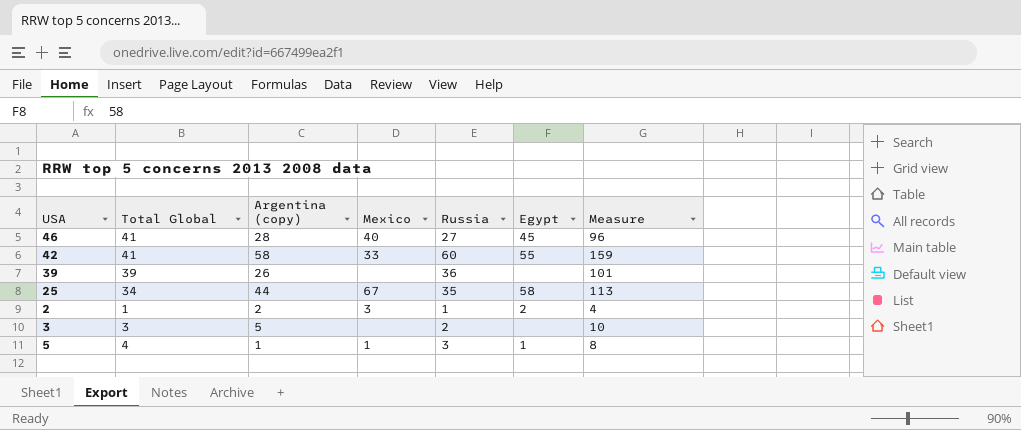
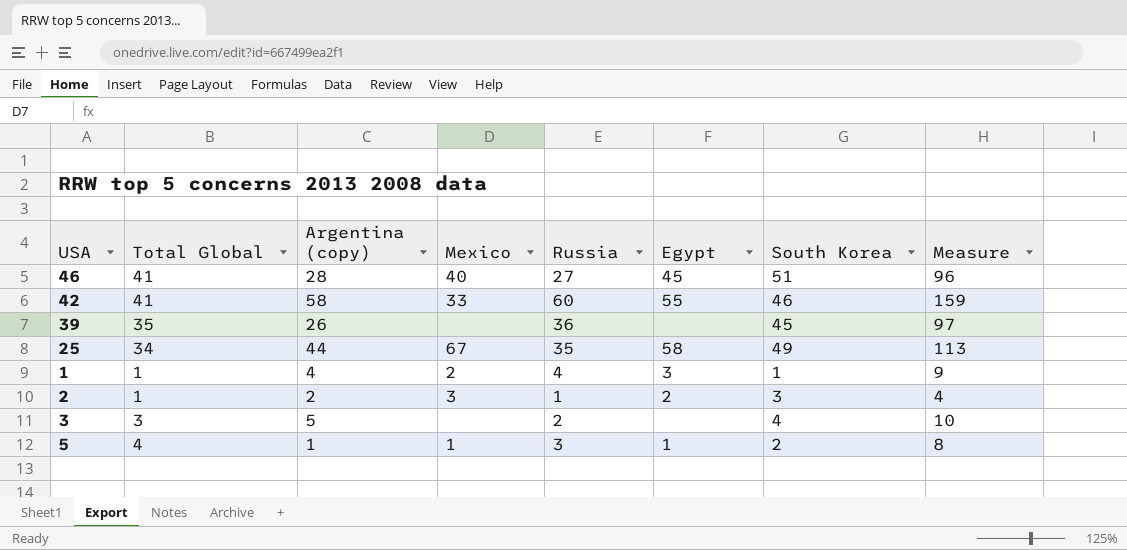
column South Korea | position: none -> 7
39 | Total Global: 39 -> 35
39 | Measure: 101 -> 97
row 1: none -> 1 | 4 | 2 | 4 | 3 | 1 | 9

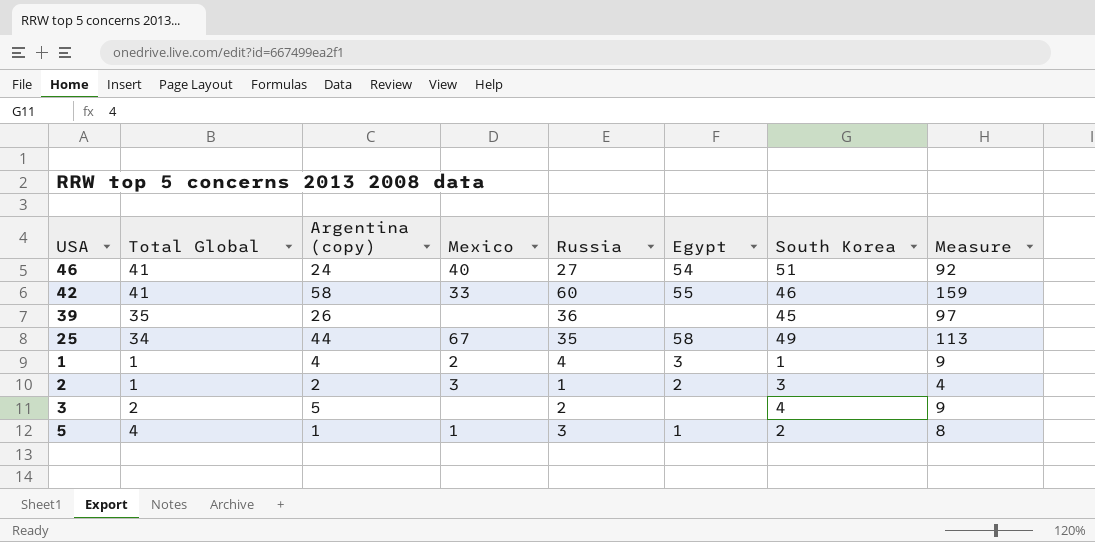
46 | Argentina (copy): 28 -> 24
46 | Egypt: 45 -> 54
46 | Measure: 96 -> 92
3 | Total Global: 3 -> 2
3 | Measure: 10 -> 9

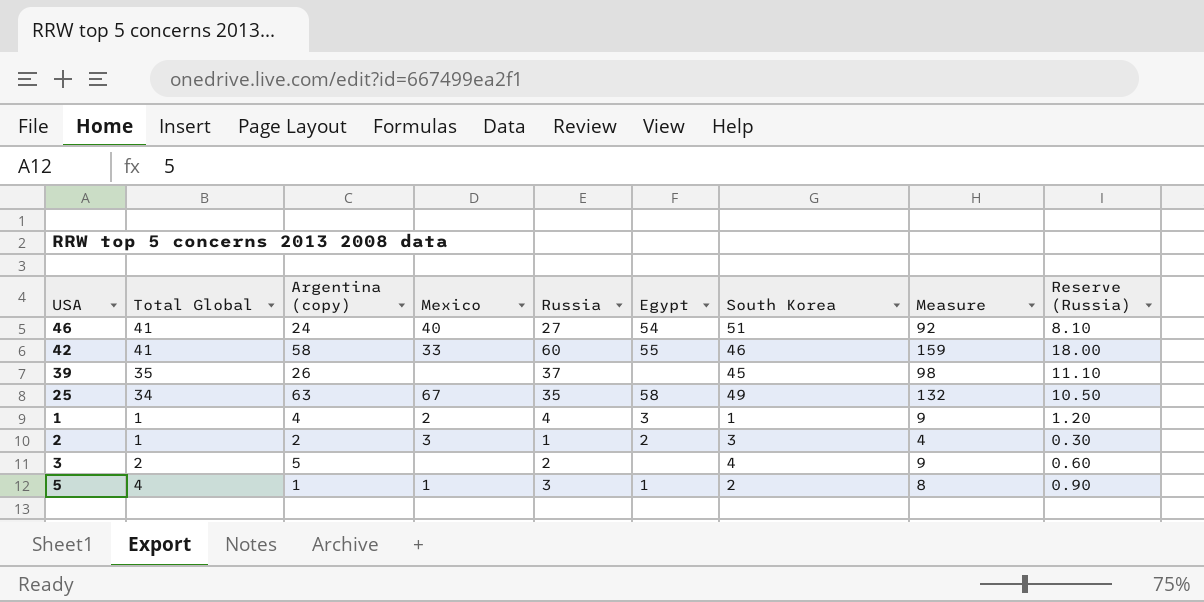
column Reserve (Russia) | formula: none -> [Russia] * 0.3
39 | Russia: 36 -> 37
39 | Measure: 97 -> 98
25 | Argentina (copy): 44 -> 63
25 | Measure: 113 -> 132

